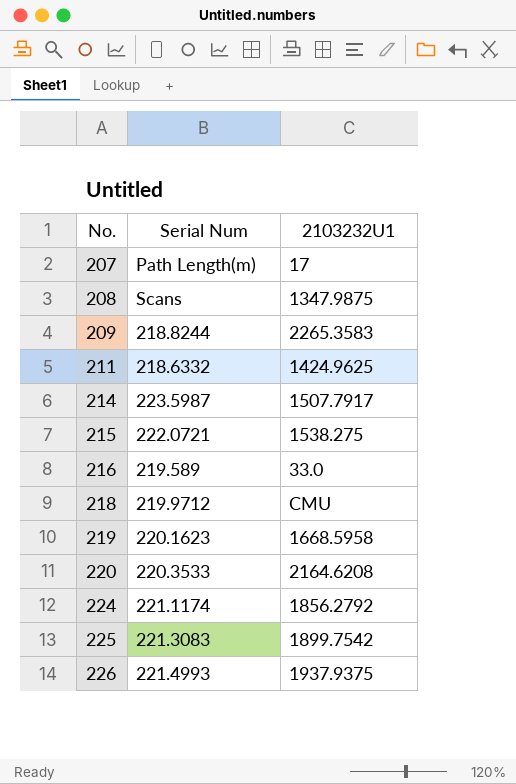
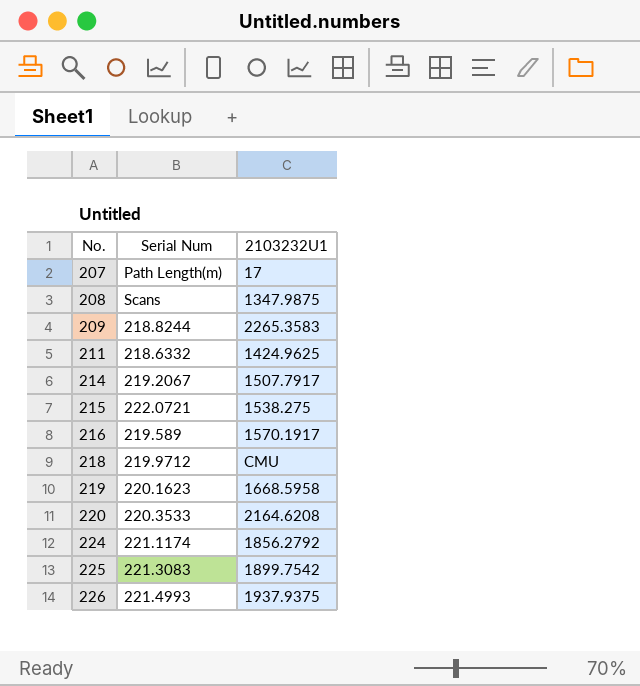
214 | Serial Num: 223.5987 -> 219.2067
216 | 2103232U1: 33.0 -> 1570.1917

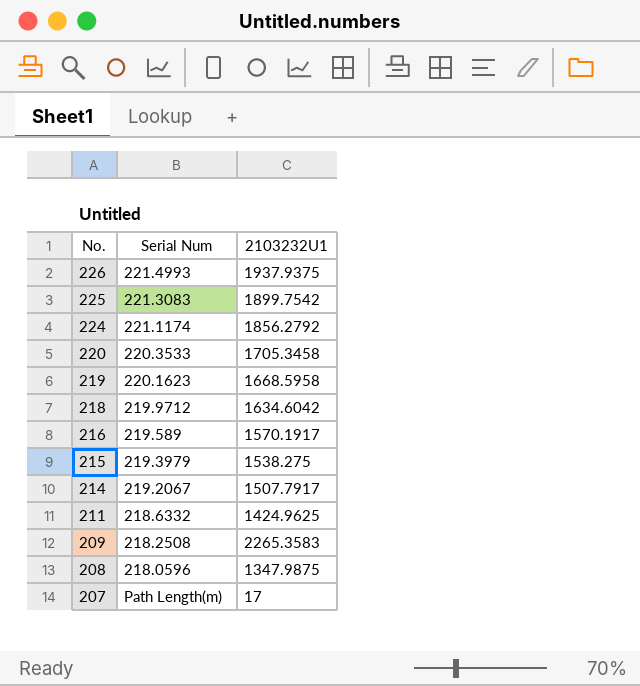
row order: No. ascending -> No. descending
220 | 2103232U1: 2164.6208 -> 1705.3458
218 | 2103232U1: CMU -> 1634.6042
215 | Serial Num: 222.0721 -> 219.3979
209 | Serial Num: 218.8244 -> 218.2508
208 | Serial Num: Scans -> 218.0596

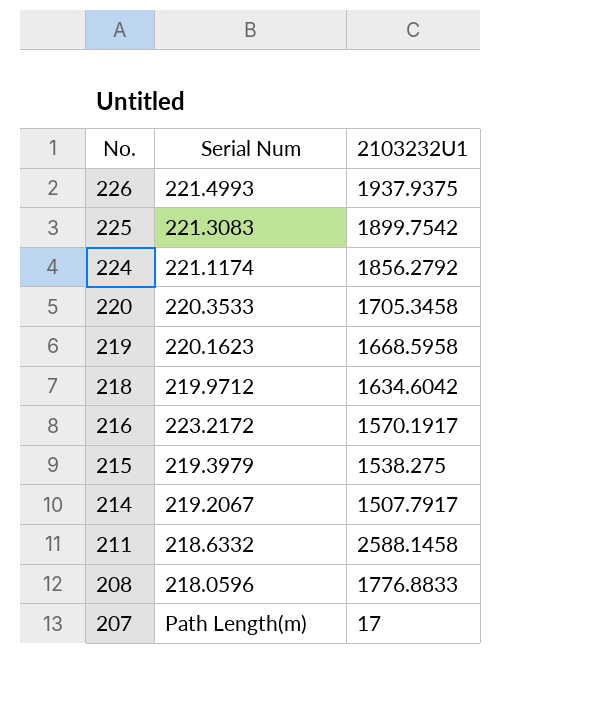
row 209: 218.2508 | 2265.3583 -> none
216 | Serial Num: 219.589 -> 223.2172
211 | 2103232U1: 1424.9625 -> 2588.1458
208 | 2103232U1: 1347.9875 -> 1776.8833

